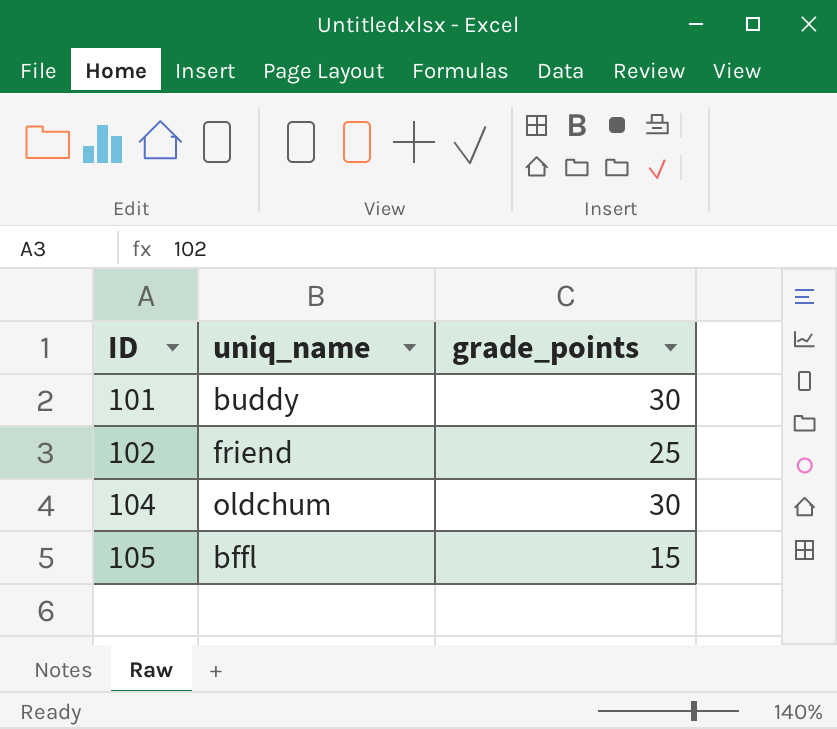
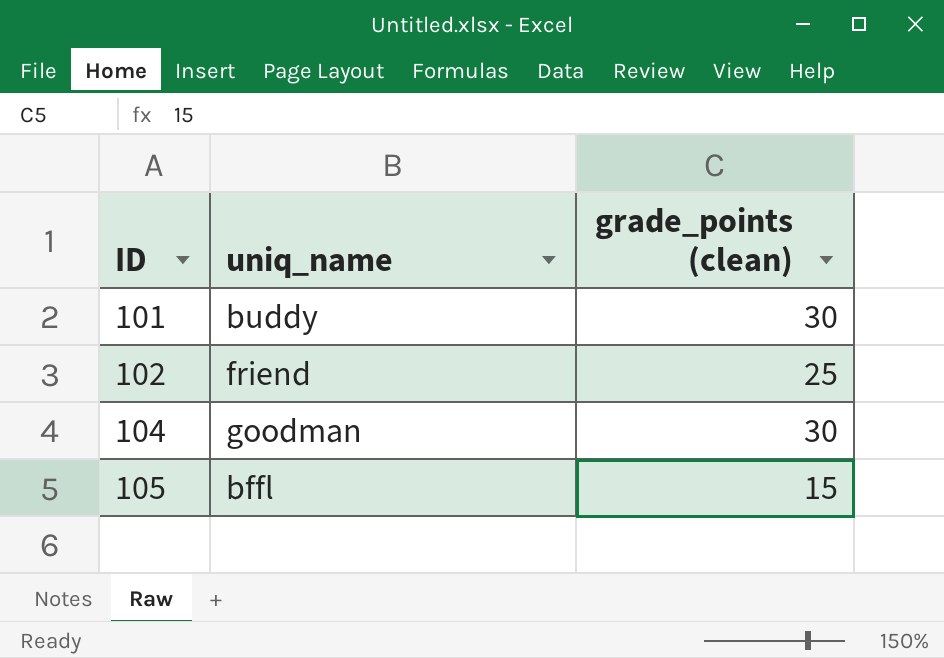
column name: grade_points -> grade_points (clean)
104 | uniq_name: oldchum -> goodman

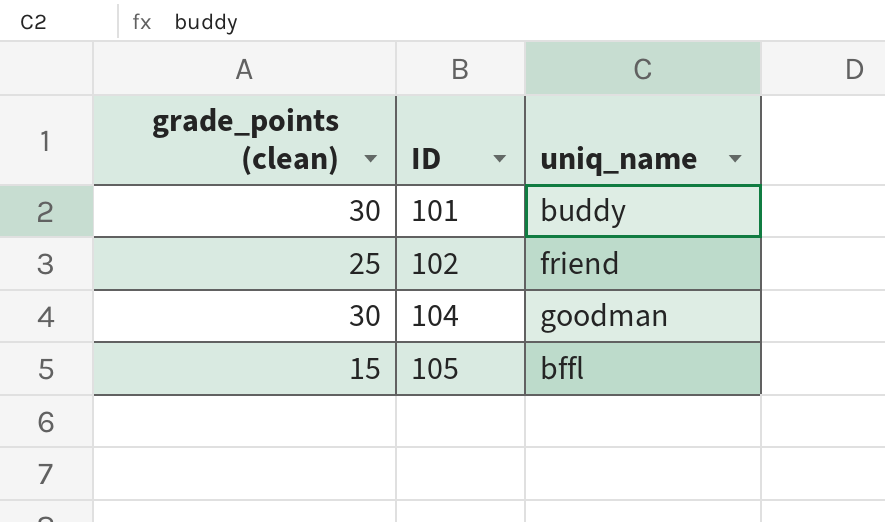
column grade_points (clean) | position: 3 -> 1

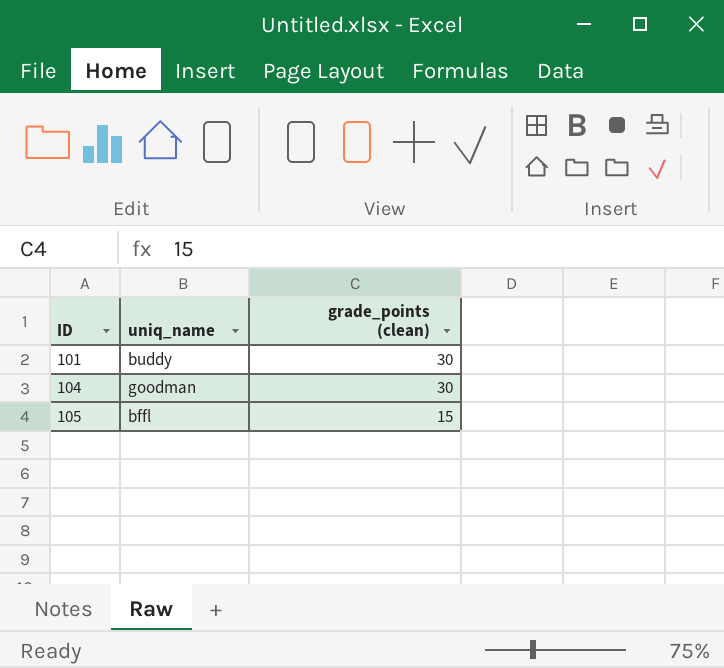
column grade_points (clean) | position: 1 -> 3
row 102: 25 | friend -> none

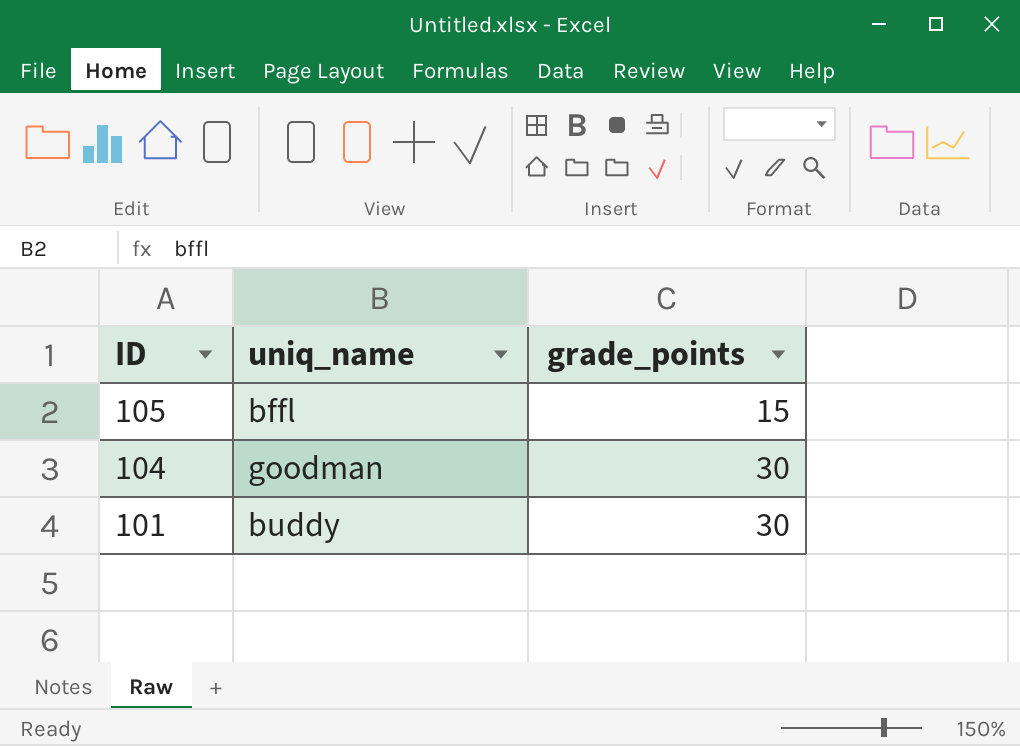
row order: ID ascending -> ID descending
column name: grade_points (clean) -> grade_points

